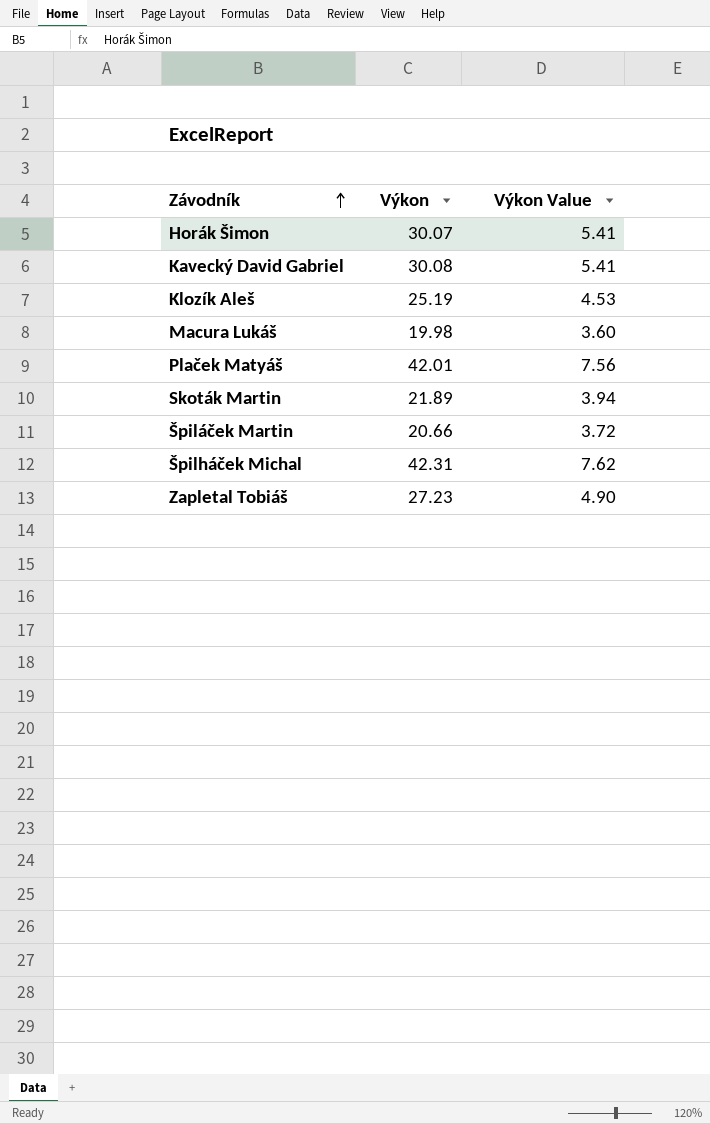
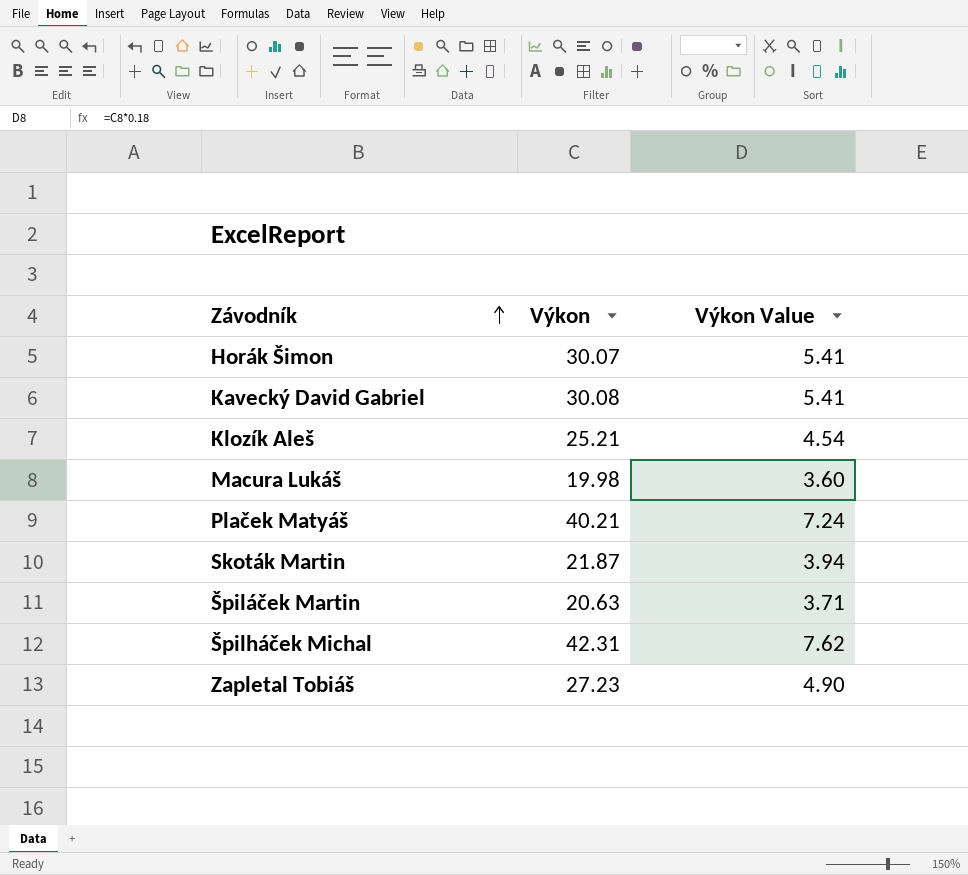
Klozík Aleš | Výkon: 25.19 -> 25.21
Klozík Aleš | Výkon Value: 4.53 -> 4.54
Plaček Matyáš | Výkon: 42.01 -> 40.21
Plaček Matyáš | Výkon Value: 7.56 -> 7.24
Skoták Martin | Výkon: 21.89 -> 21.87
Špiláček Martin | Výkon: 20.66 -> 20.63
Špiláček Martin | Výkon Value: 3.72 -> 3.71

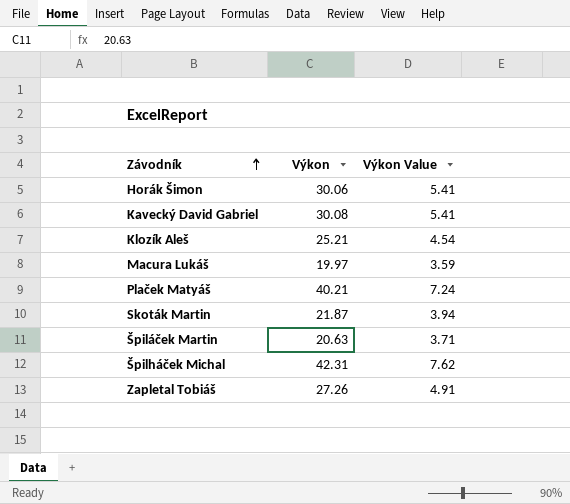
Horák Šimon | Výkon: 30.07 -> 30.06
Macura Lukáš | Výkon: 19.98 -> 19.97
Macura Lukáš | Výkon Value: 3.60 -> 3.59
Zapletal Tobiáš | Výkon: 27.23 -> 27.26
Zapletal Tobiáš | Výkon Value: 4.90 -> 4.91

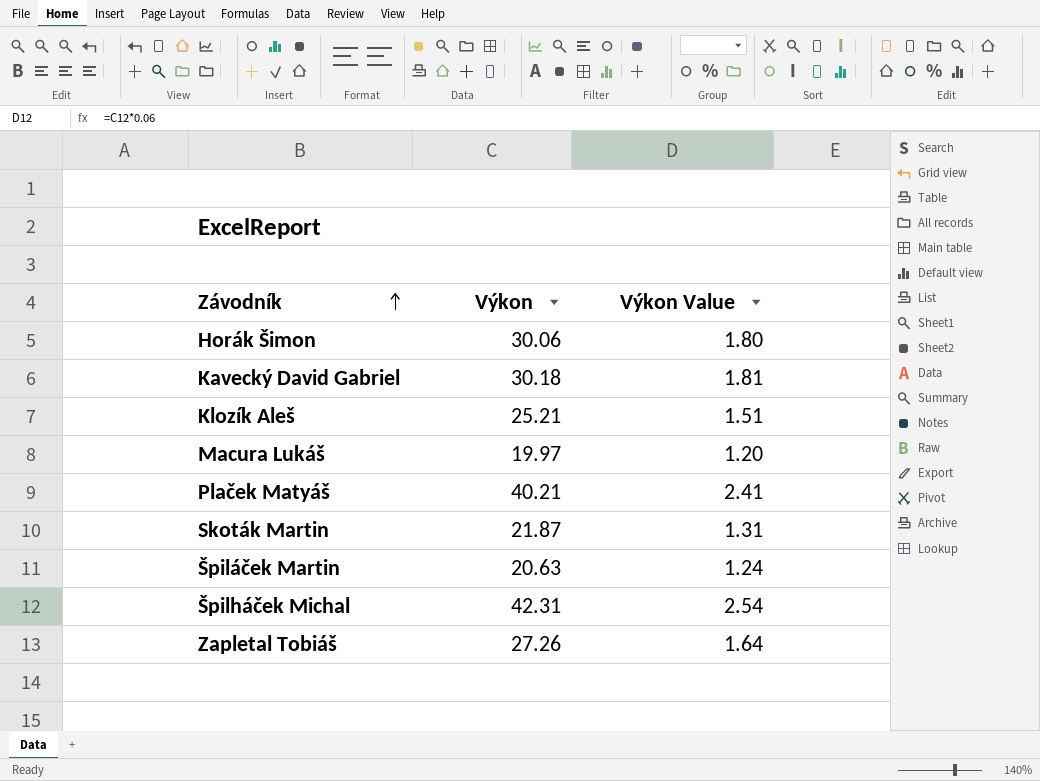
column Výkon Value | formula: [Výkon] * 0.18 -> [Výkon] * 0.06
Kavecký David Gabriel | Výkon: 30.08 -> 30.18

